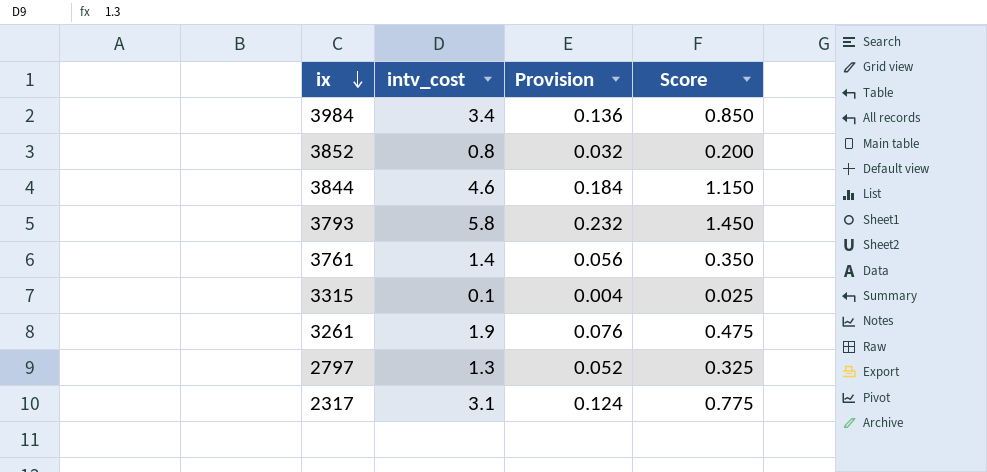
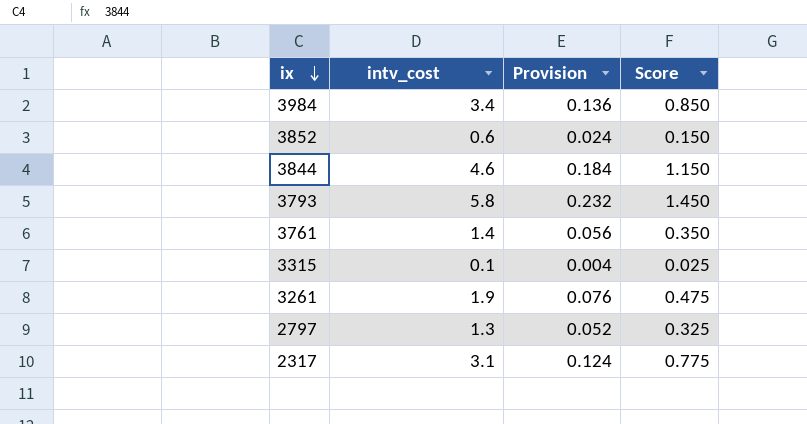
3852 | intv_cost: 0.8 -> 0.6
3852 | Provision: 0.032 -> 0.024
3852 | Score: 0.200 -> 0.150

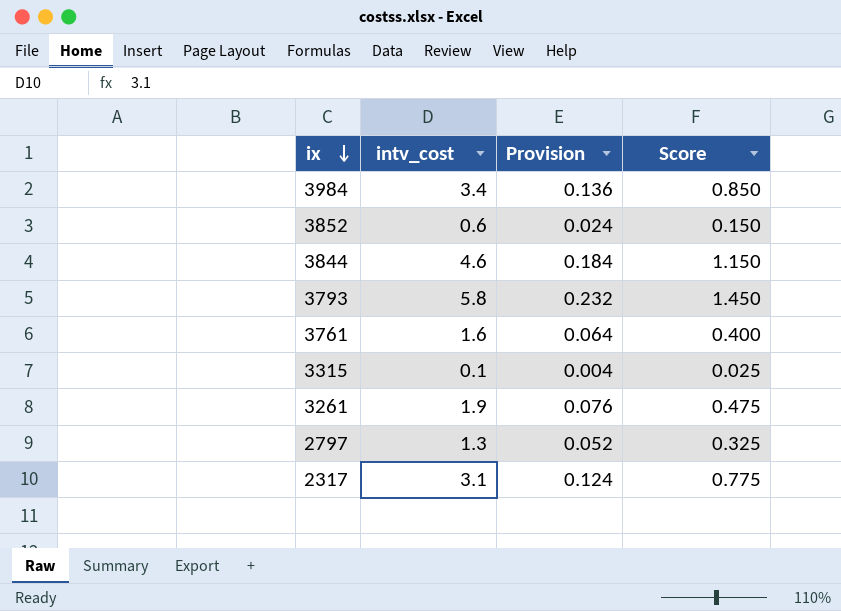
3761 | intv_cost: 1.4 -> 1.6
3761 | Provision: 0.056 -> 0.064
3761 | Score: 0.350 -> 0.400

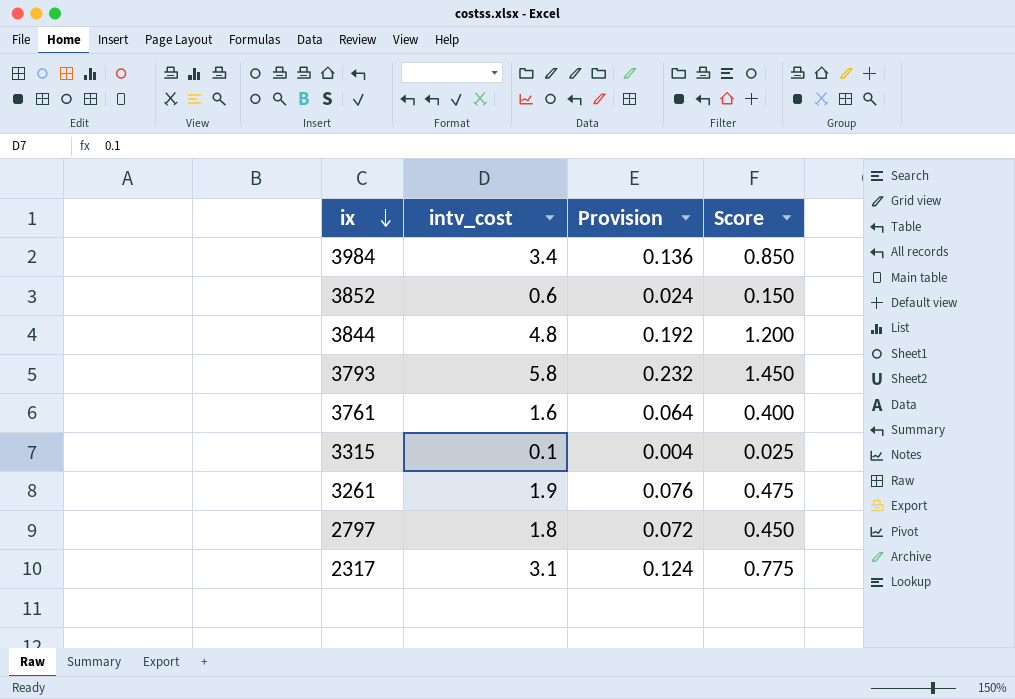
3844 | intv_cost: 4.6 -> 4.8
3844 | Provision: 0.184 -> 0.192
3844 | Score: 1.150 -> 1.200
2797 | intv_cost: 1.3 -> 1.8
2797 | Provision: 0.052 -> 0.072
2797 | Score: 0.325 -> 0.450

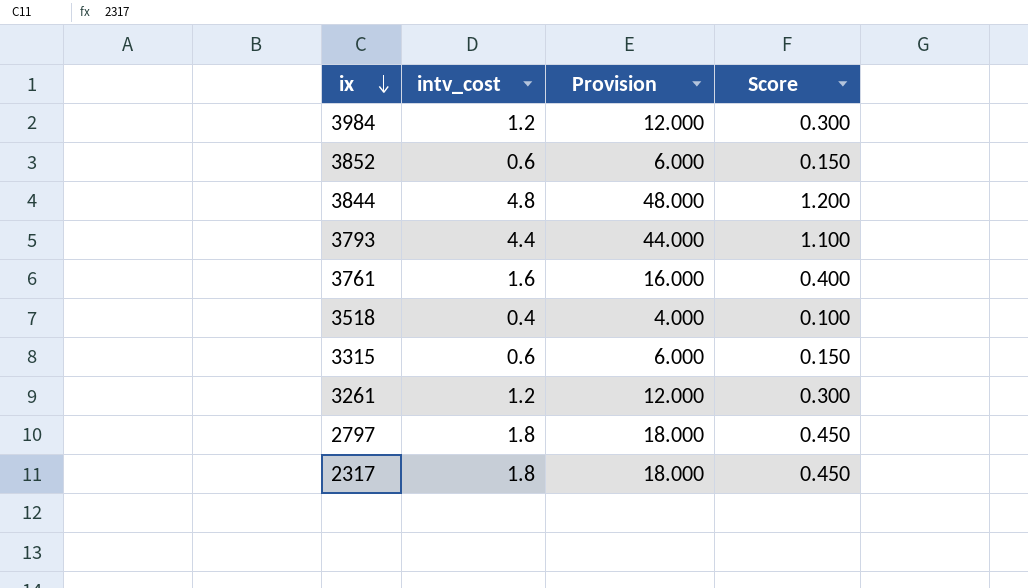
column Provision | formula: [intv_cost] * 0.04 -> [intv_cost] * 10
3984 | intv_cost: 3.4 -> 1.2
3984 | Score: 0.850 -> 0.300
3793 | intv_cost: 5.8 -> 4.4
3793 | Score: 1.450 -> 1.100
row 3518: none -> 0.4 | 4.000 | 0.100
3315 | intv_cost: 0.1 -> 0.6
3315 | Score: 0.025 -> 0.150
3261 | intv_cost: 1.9 -> 1.2
3261 | Score: 0.475 -> 0.300
2317 | intv_cost: 3.1 -> 1.8
2317 | Score: 0.775 -> 0.450

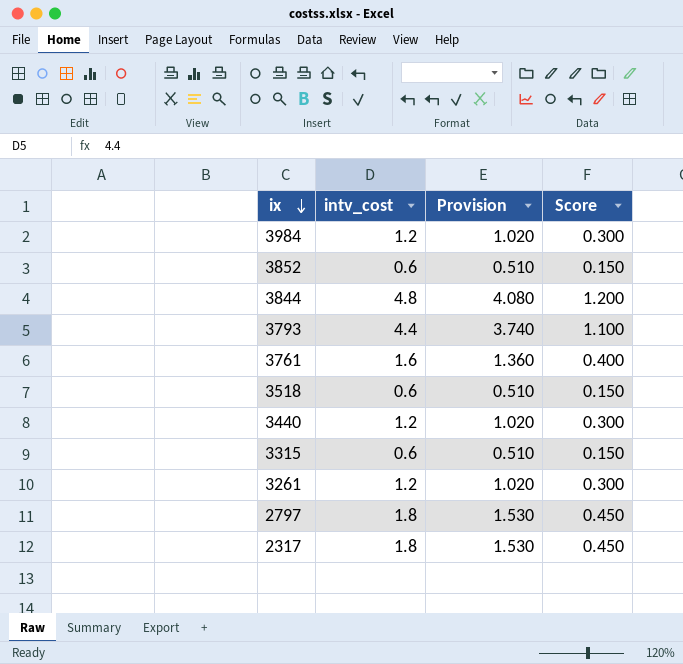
column Provision | formula: [intv_cost] * 10 -> [intv_cost] * 0.85
3518 | intv_cost: 0.4 -> 0.6
3518 | Score: 0.100 -> 0.150
row 3440: none -> 1.2 | 1.020 | 0.300

